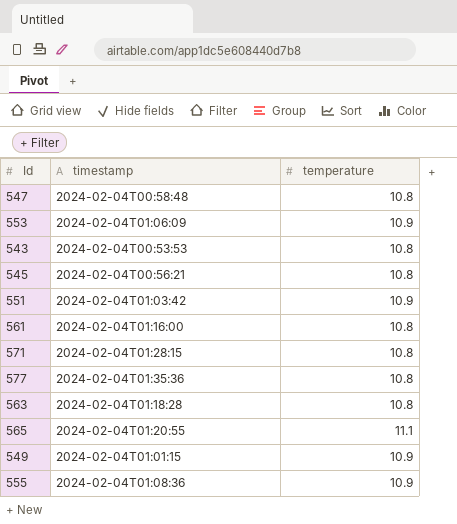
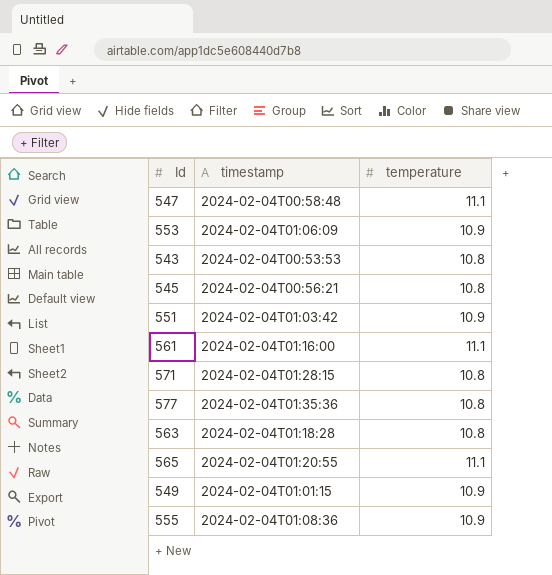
547 | temperature: 10.8 -> 11.1
561 | temperature: 10.8 -> 11.1

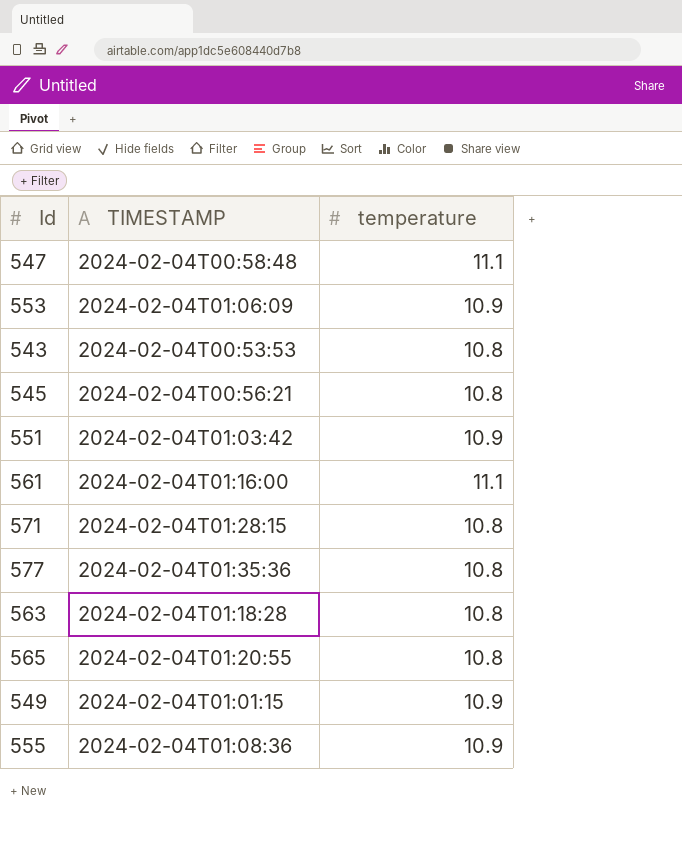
column name: timestamp -> TIMESTAMP
565 | temperature: 11.1 -> 10.8

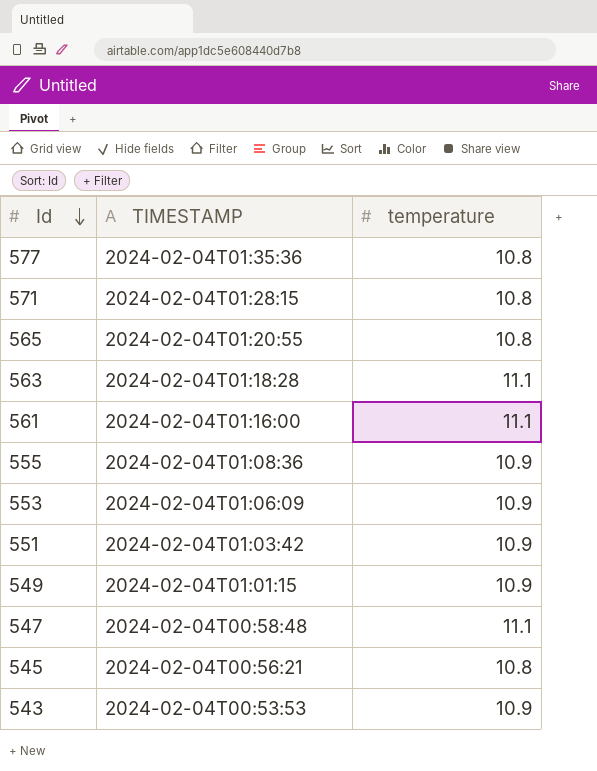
row order: none -> Id descending
563 | temperature: 10.8 -> 11.1
543 | temperature: 10.8 -> 10.9

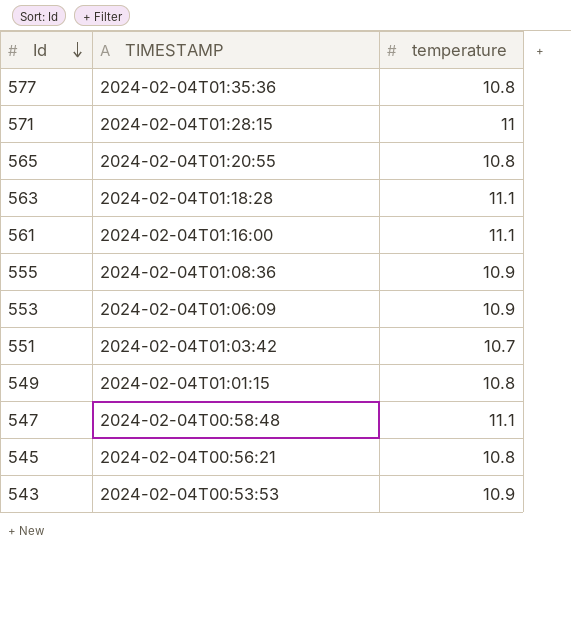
571 | temperature: 10.8 -> 11
551 | temperature: 10.9 -> 10.7
549 | temperature: 10.9 -> 10.8

